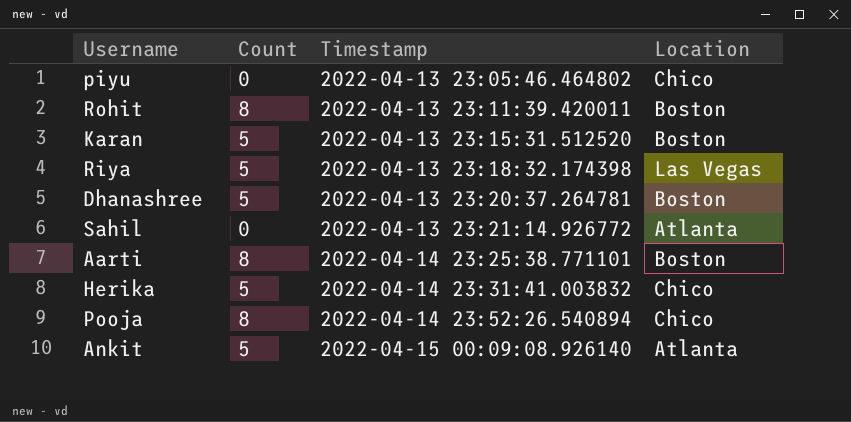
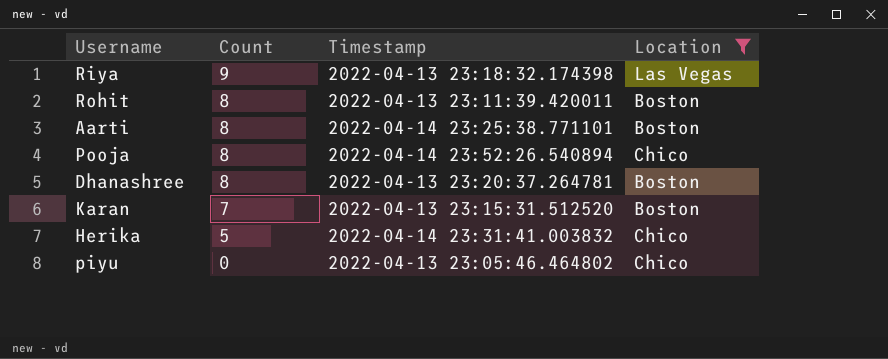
filter: none -> Location != Atlanta
row order: Timestamp ascending -> Count descending
Riya | Count: 5 -> 9
Dhanashree | Count: 5 -> 8
Karan | Count: 5 -> 7

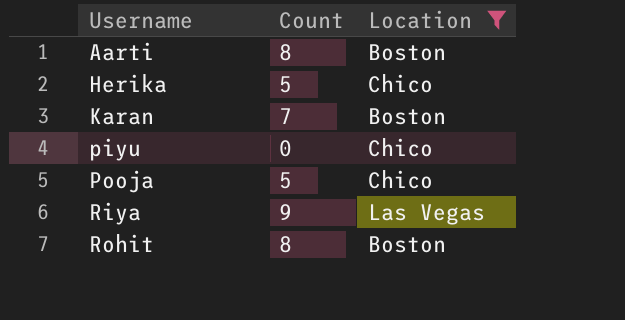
row order: Count descending -> Username ascending
column Timestamp | position: 3 -> none
row Dhanashree: 8 | 2022-04-13 23:20:37.264781 | Boston -> none
Pooja | Count: 8 -> 5

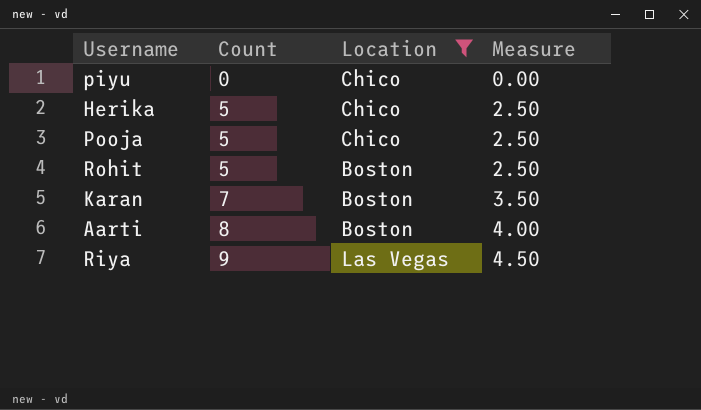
row order: Username ascending -> Count ascending
column Measure | formula: none -> [Count] * 0.5
Rohit | Count: 8 -> 5

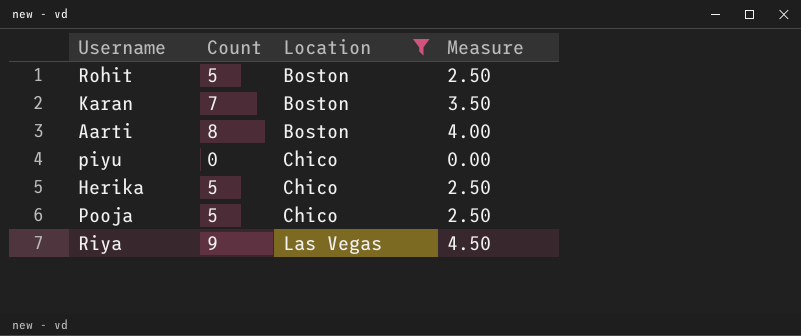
row order: Count ascending -> Location ascending

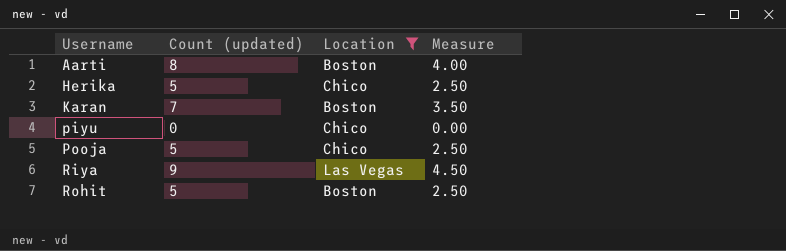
row order: Location ascending -> Username ascending
column name: Count -> Count (updated)

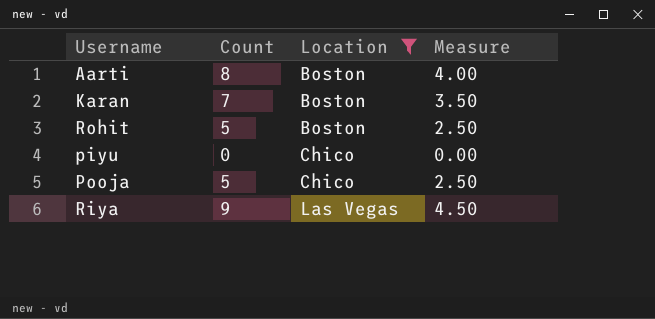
row order: Username ascending -> Location ascending
column name: Count (updated) -> Count
row Herika: 5 | Chico | 2.50 -> none

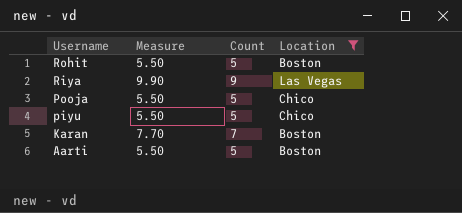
row order: Location ascending -> Username descending
column Measure | formula: [Count] * 0.5 -> [Count] * 1.1
column Measure | position: 4 -> 2
piyu | Count: 0 -> 5
Aarti | Count: 8 -> 5

